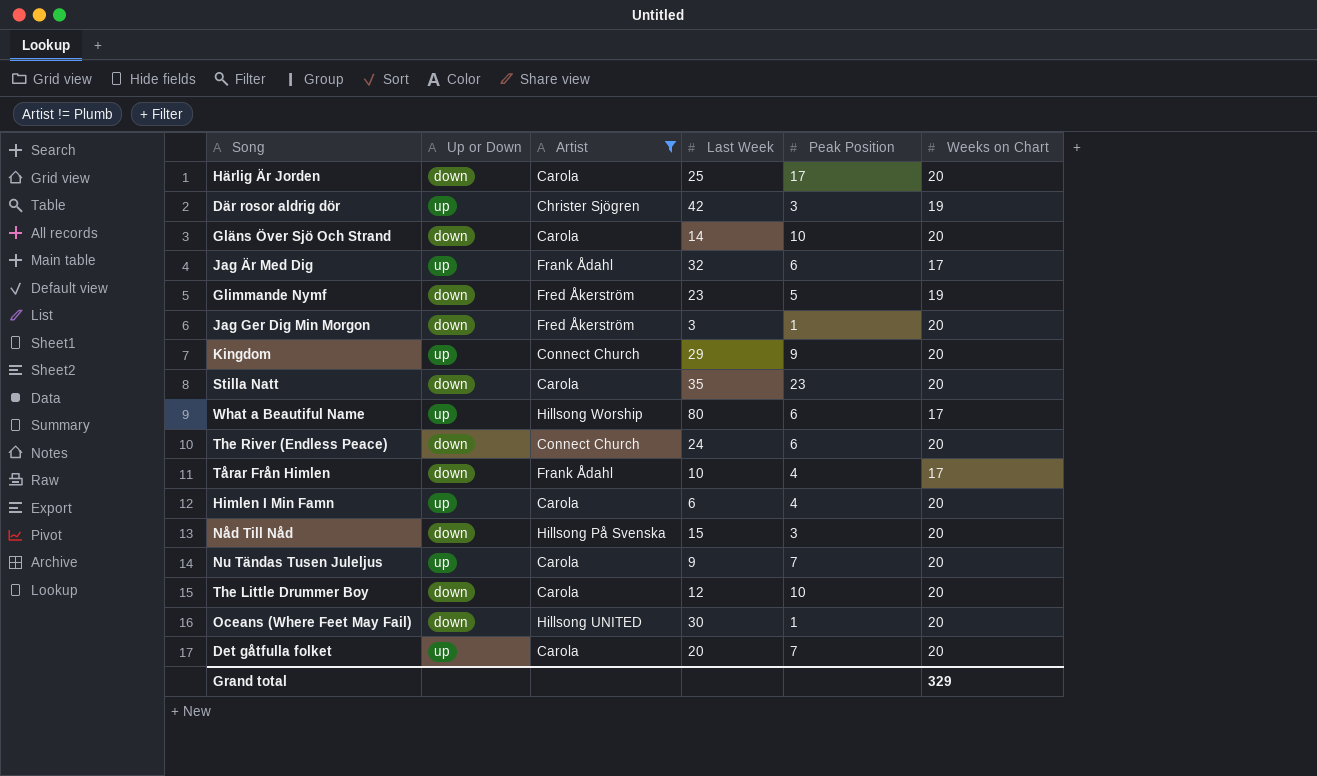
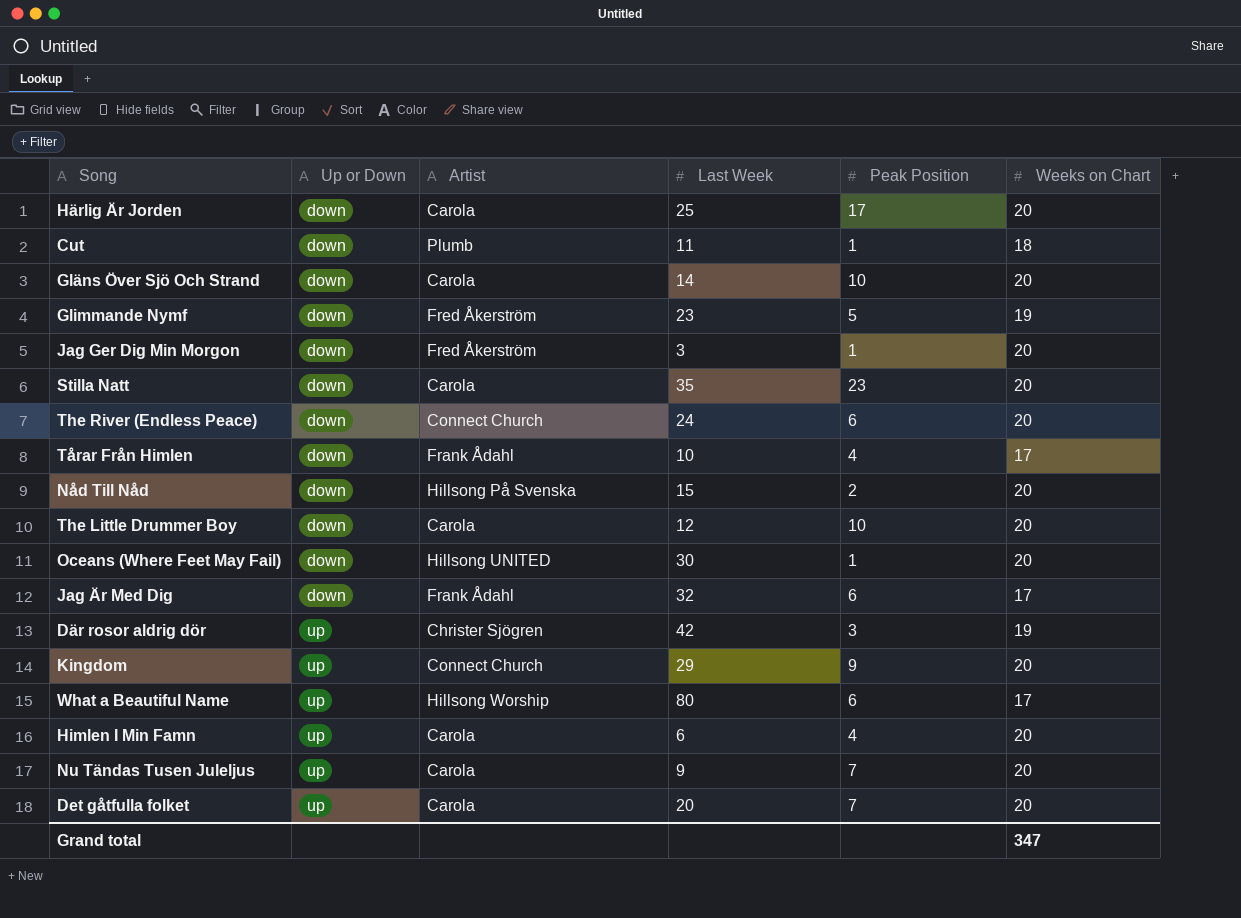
filter: Artist != Plumb -> none
row order: none -> Up or Down ascending
Nåd Till Nåd | Peak Position: 3 -> 2
Jag Är Med Dig | Up or Down: up -> down
Grand total | Weeks on Chart: 329 -> 347

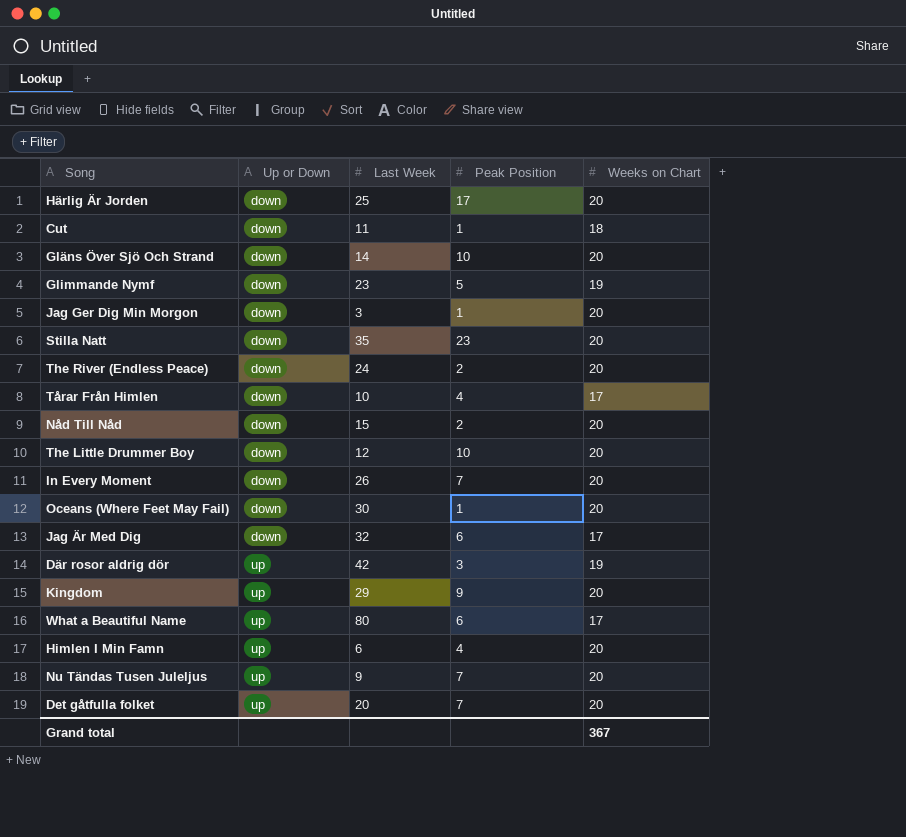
column Artist | position: 3 -> none
The River (Endless Peace) | Peak Position: 6 -> 2
row In Every Moment: none -> down | 26 | 7 | 20
Grand total | Weeks on Chart: 347 -> 367

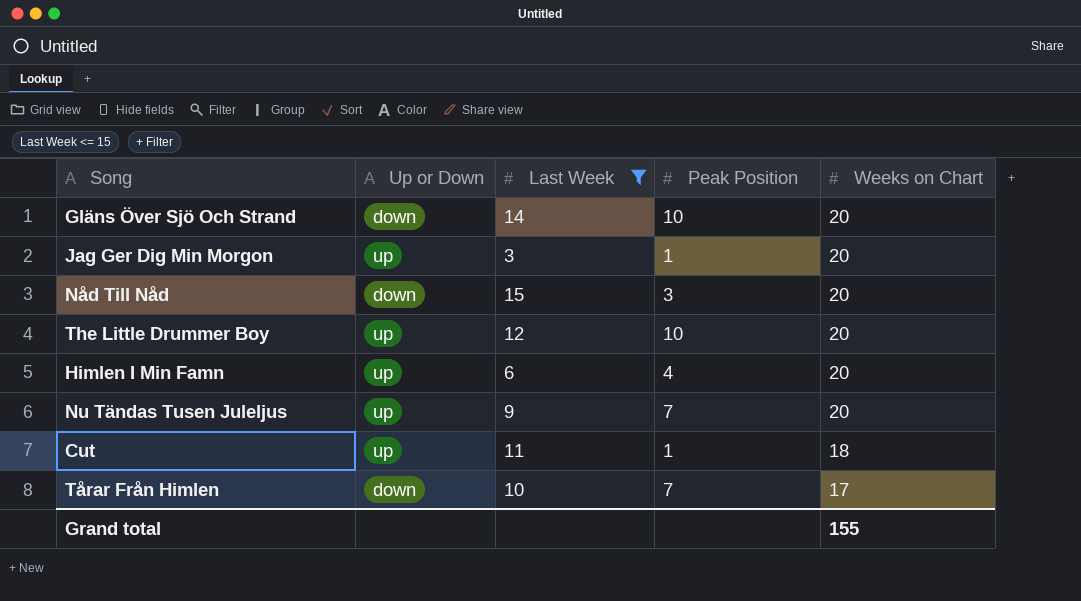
filter: none -> Last Week <= 15
row order: Up or Down ascending -> Weeks on Chart descending
Jag Ger Dig Min Morgon | Up or Down: down -> up
Nåd Till Nåd | Peak Position: 2 -> 3
The Little Drummer Boy | Up or Down: down -> up
Cut | Up or Down: down -> up
Tårar Från Himlen | Peak Position: 4 -> 7
Grand total | Weeks on Chart: 367 -> 155

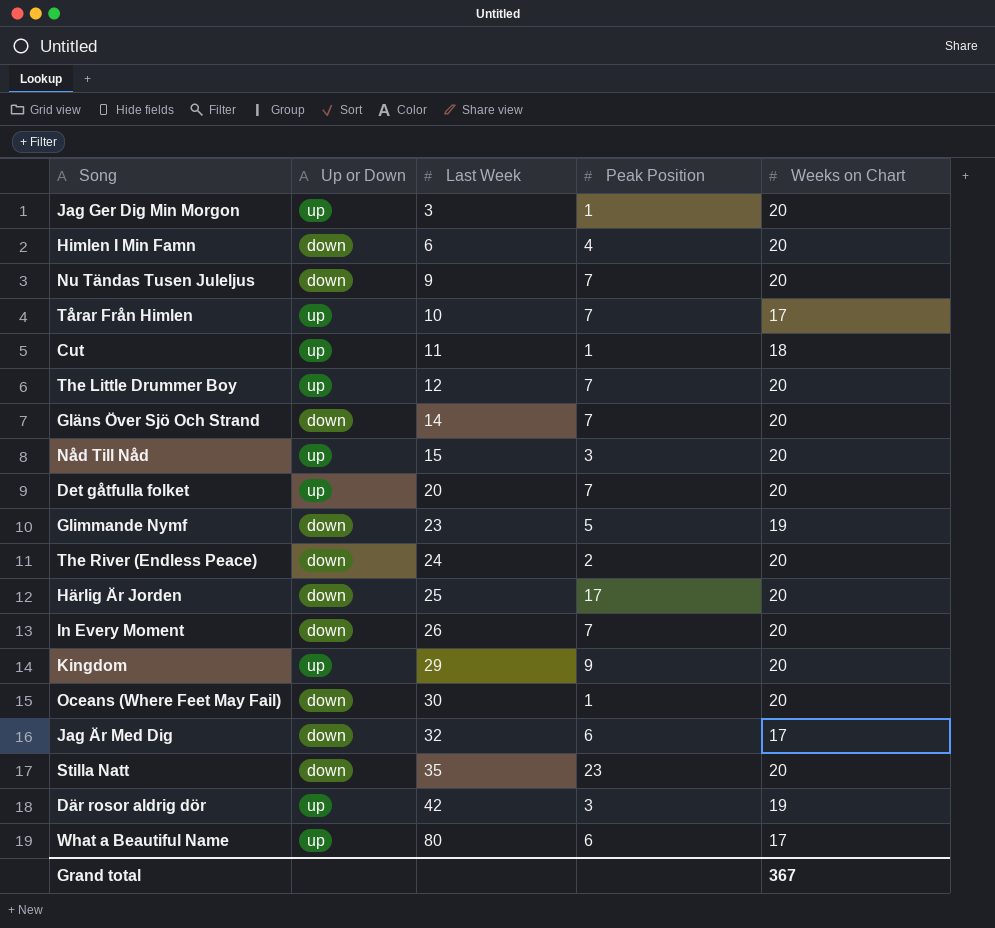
filter: Last Week <= 15 -> none
row order: Weeks on Chart descending -> Last Week ascending
Himlen I Min Famn | Up or Down: up -> down
Nu Tändas Tusen Juleljus | Up or Down: up -> down
Tårar Från Himlen | Up or Down: down -> up
The Little Drummer Boy | Peak Position: 10 -> 7
Gläns Över Sjö Och Strand | Peak Position: 10 -> 7
Nåd Till Nåd | Up or Down: down -> up
Grand total | Weeks on Chart: 155 -> 367

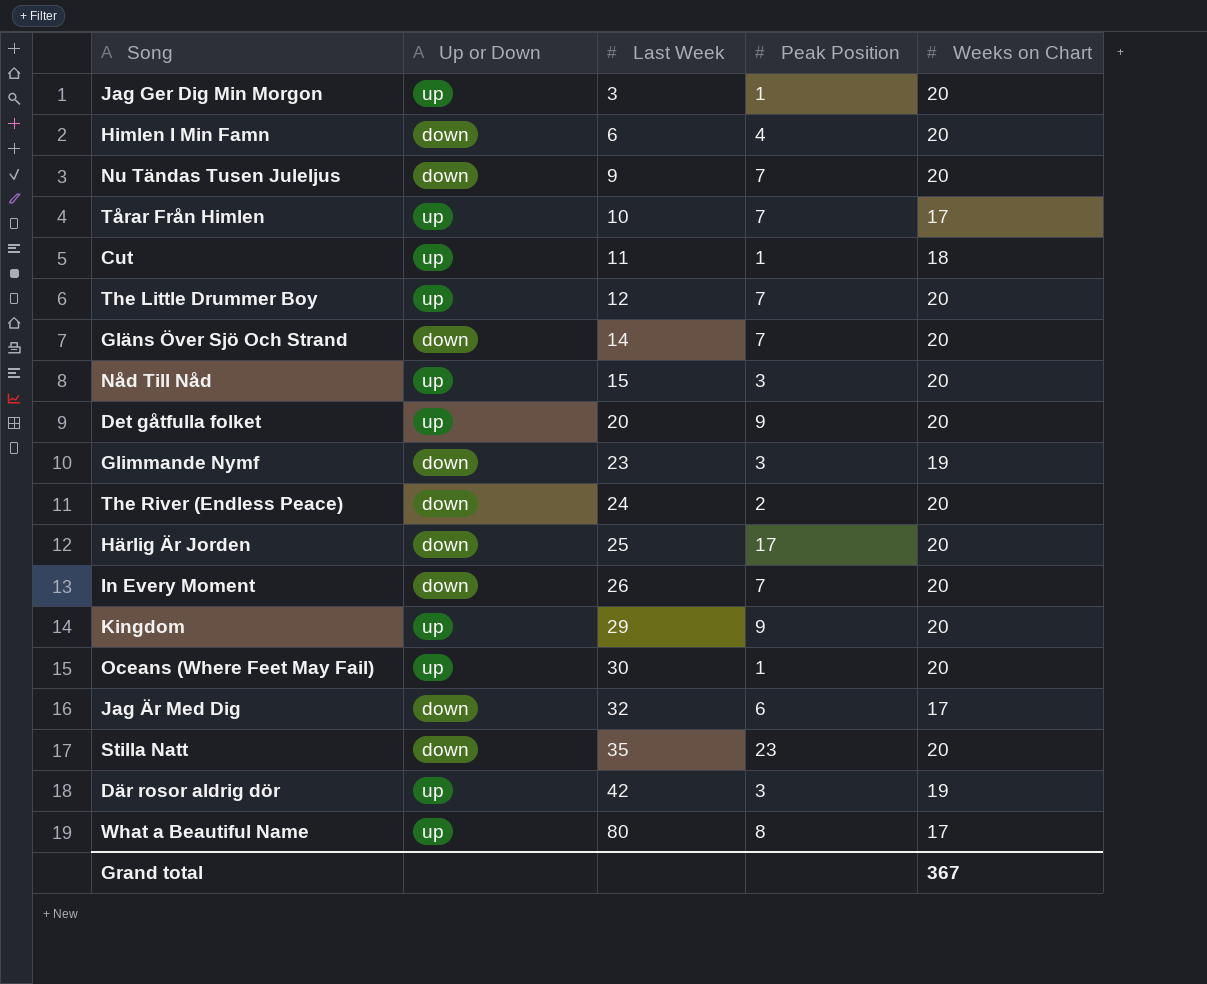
Det gåtfulla folket | Peak Position: 7 -> 9
Glimmande Nymf | Peak Position: 5 -> 3
Oceans (Where Feet May Fail) | Up or Down: down -> up
What a Beautiful Name | Peak Position: 6 -> 8

